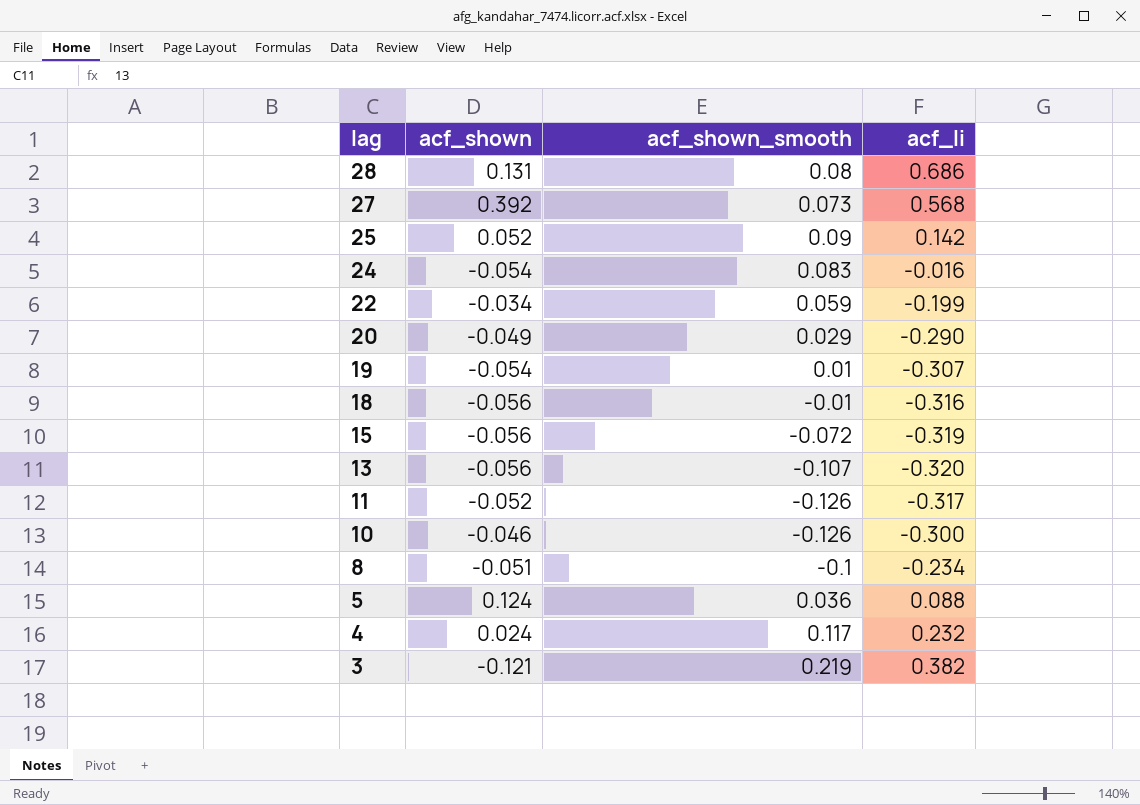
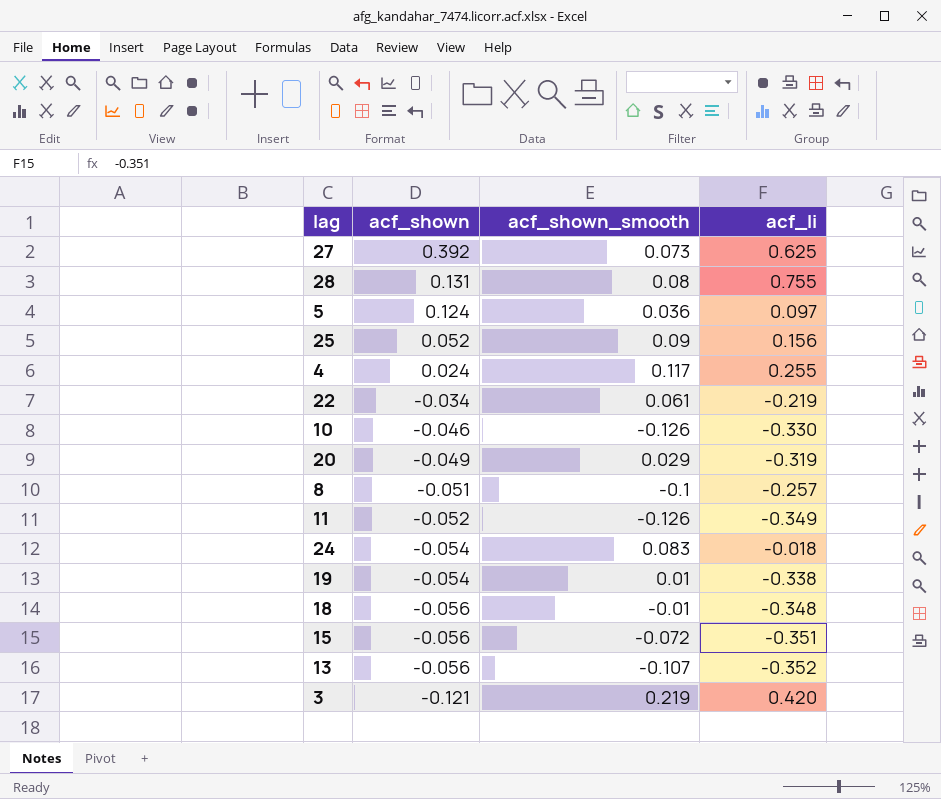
row order: lag descending -> acf_shown descending
27 | acf_li: 0.568 -> 0.625
28 | acf_li: 0.686 -> 0.755
5 | acf_li: 0.088 -> 0.097
25 | acf_li: 0.142 -> 0.156
4 | acf_li: 0.232 -> 0.255
22 | acf_shown_smooth: 0.059 -> 0.061
22 | acf_li: -0.199 -> -0.219
10 | acf_li: -0.300 -> -0.330
20 | acf_li: -0.290 -> -0.319
8 | acf_li: -0.234 -> -0.257
11 | acf_li: -0.317 -> -0.349
24 | acf_li: -0.016 -> -0.018
19 | acf_li: -0.307 -> -0.338
18 | acf_li: -0.316 -> -0.348
15 | acf_li: -0.319 -> -0.351
13 | acf_li: -0.320 -> -0.352
3 | acf_li: 0.382 -> 0.420

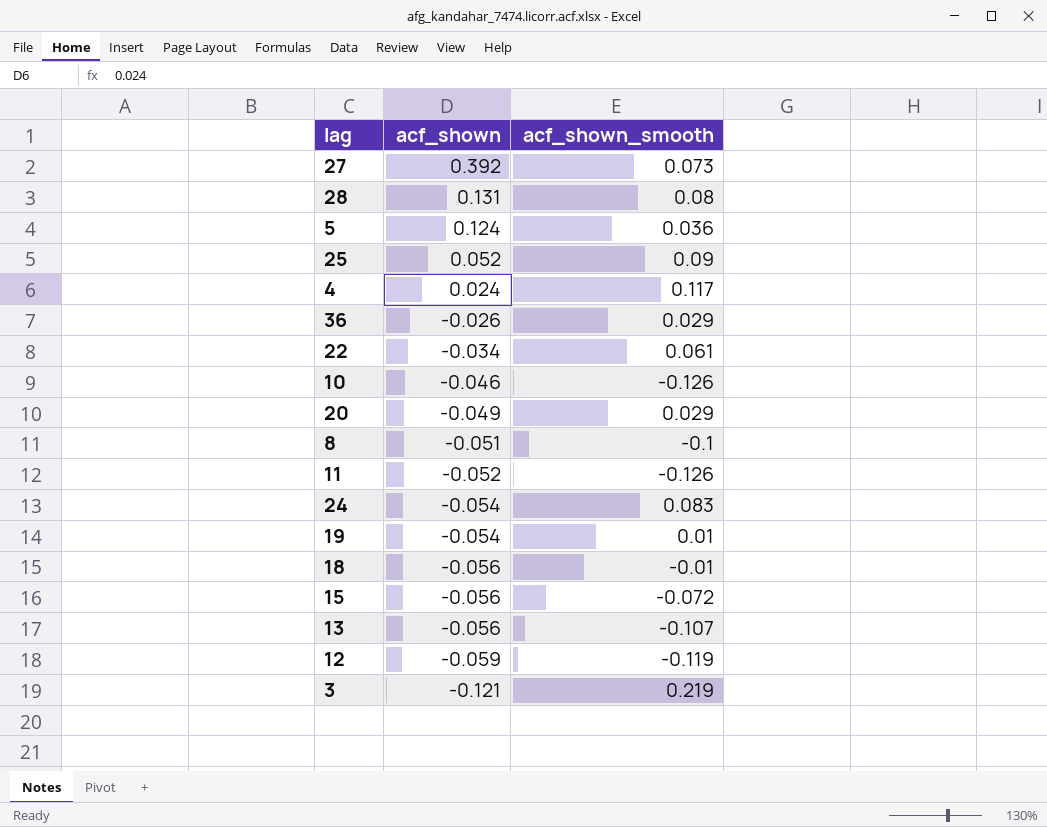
column acf_li | position: 4 -> none
row 36: none -> -0.026 | 0.029
row 12: none -> -0.059 | -0.119

